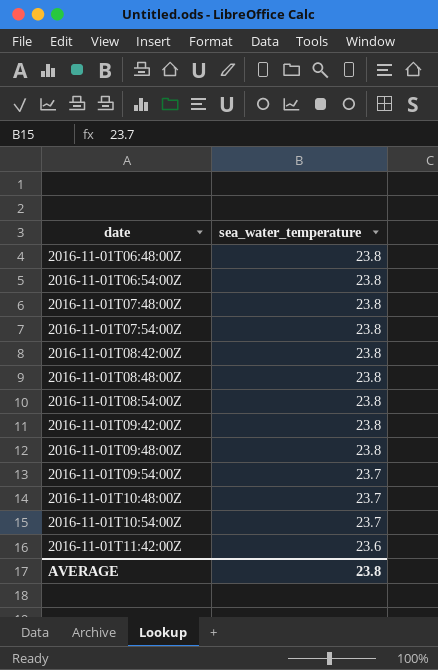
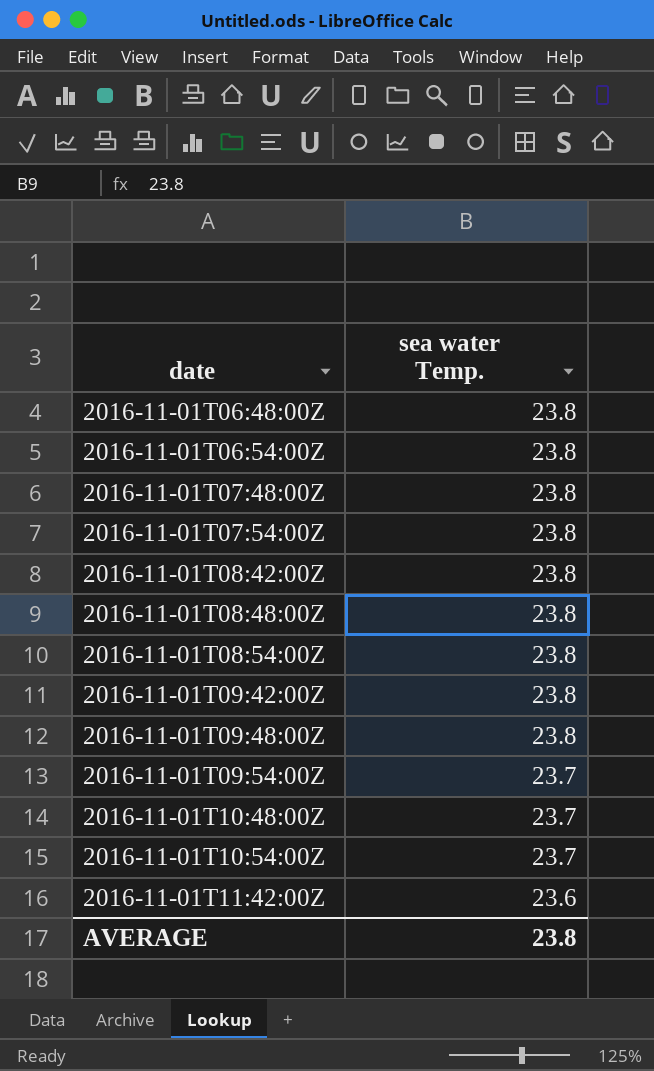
column name: sea_water_temperature -> sea water Temp.

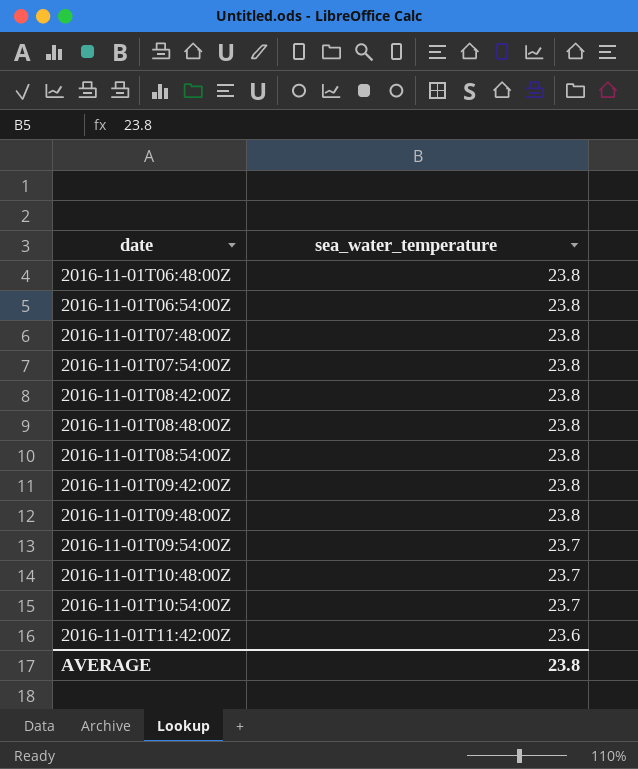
column name: sea water Temp. -> sea_water_temperature

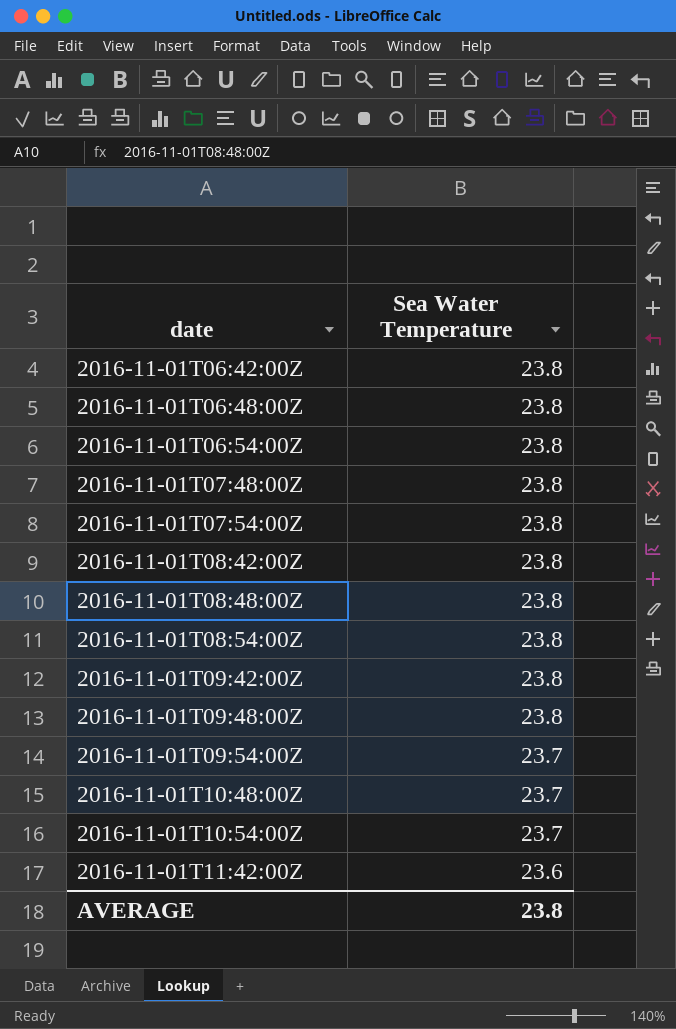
column name: sea_water_temperature -> Sea Water Temperature
row 2016-11-01T06:42:00Z: none -> 23.8

